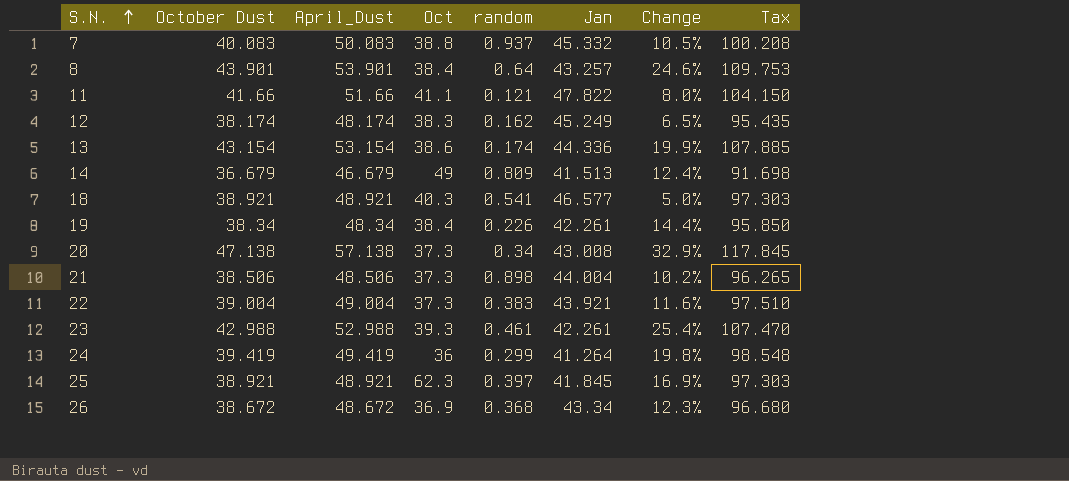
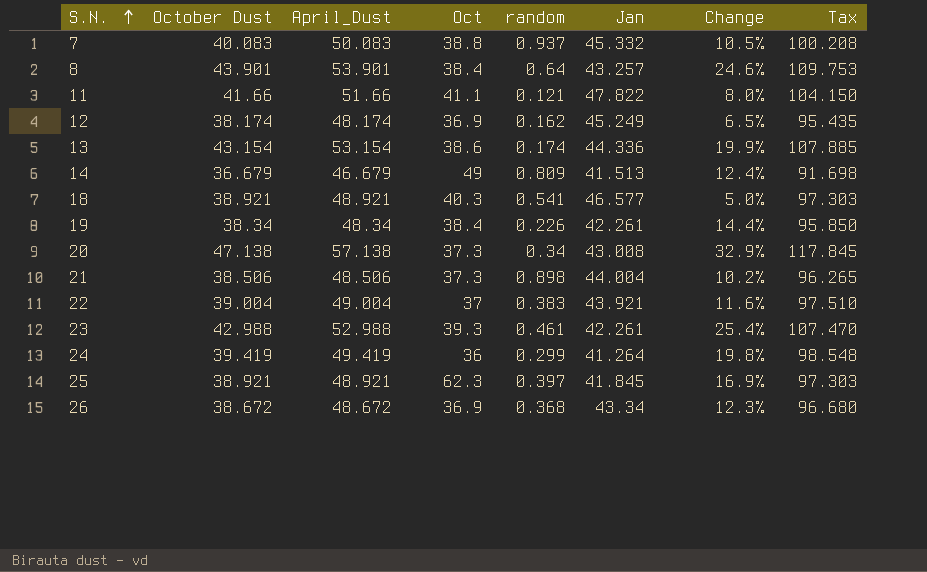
12 | Oct: 38.3 -> 36.9
22 | Oct: 37.3 -> 37

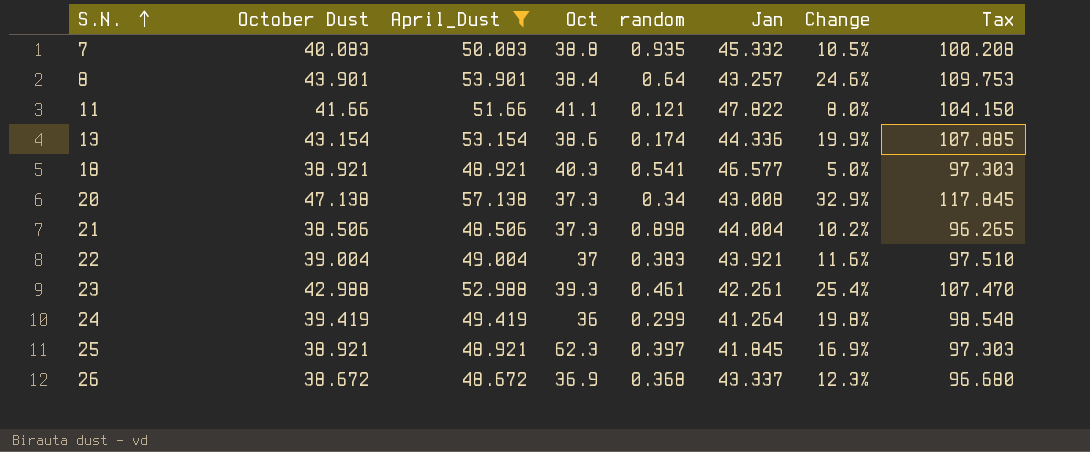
filter: none -> April_Dust >= 48.506
7 | random: 0.937 -> 0.935
26 | Jan: 43.34 -> 43.337

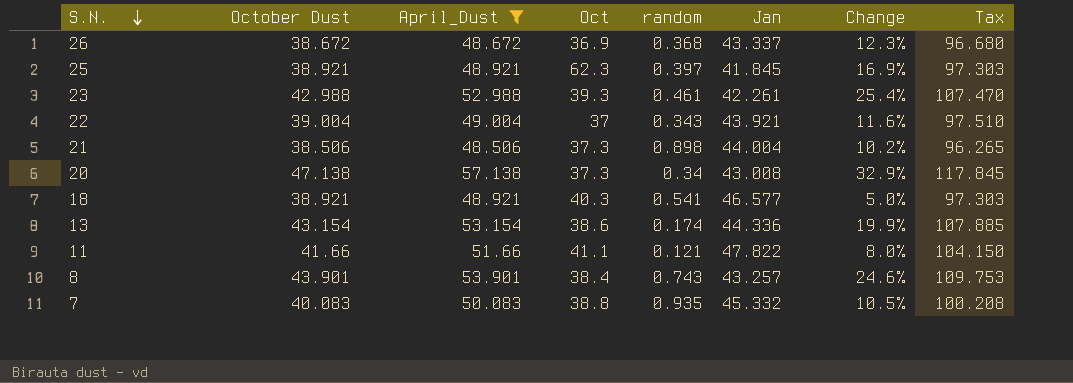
row order: S.N. ascending -> S.N. descending
row 24: 39.419 | 49.419 | 36 | 0.299 | 41.264 | 19.8% | 98.548 -> none
22 | random: 0.383 -> 0.343
8 | random: 0.64 -> 0.743

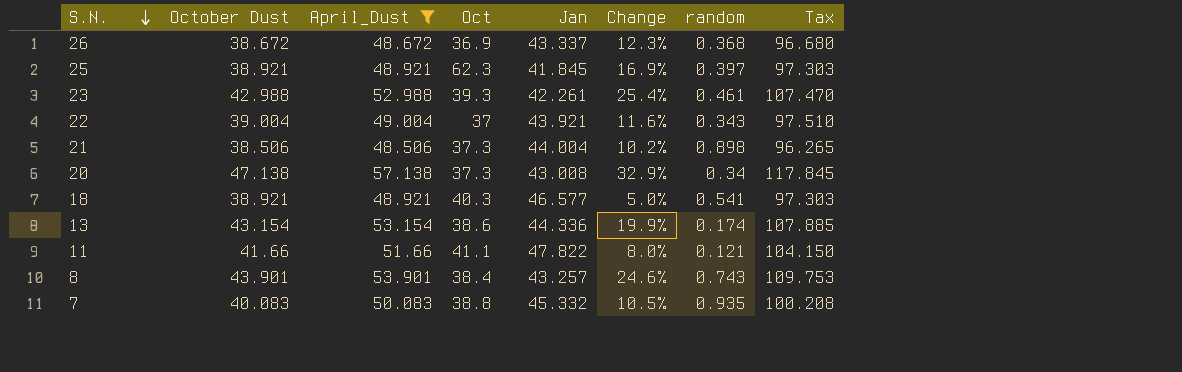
column random | position: 5 -> 7

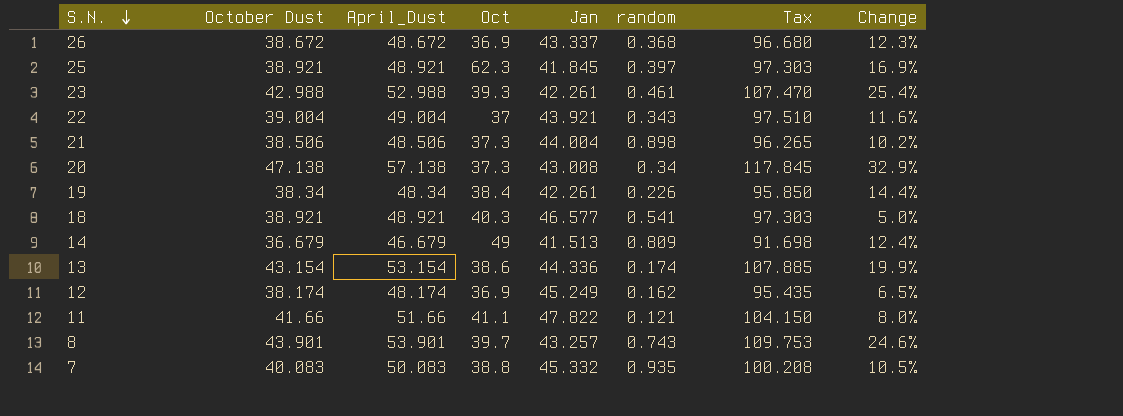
filter: April_Dust >= 48.506 -> none
column Change | position: 6 -> 8
8 | Oct: 38.4 -> 39.7

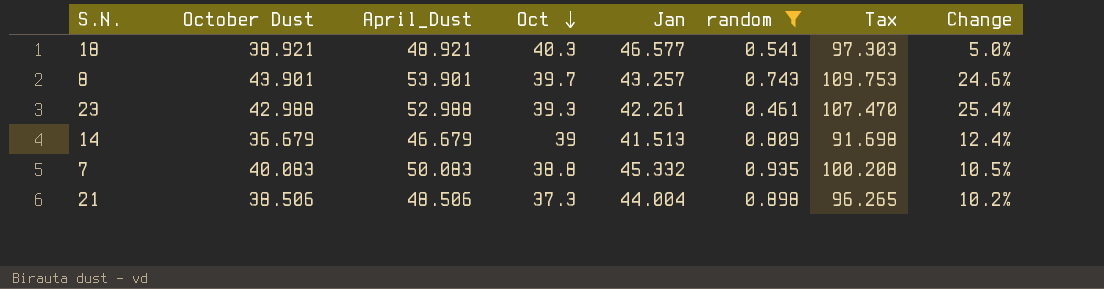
filter: none -> random >= 0.461
row order: S.N. descending -> Oct descending
14 | Oct: 49 -> 39

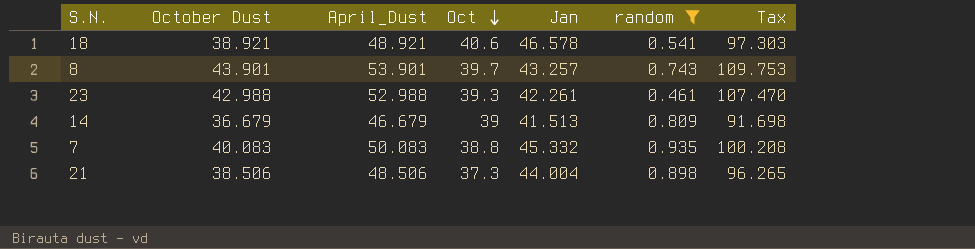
column Change | formula: ([April_Dust] - [Jan]) / [Jan] -> none
18 | Oct: 40.3 -> 40.6
18 | Jan: 46.577 -> 46.578

